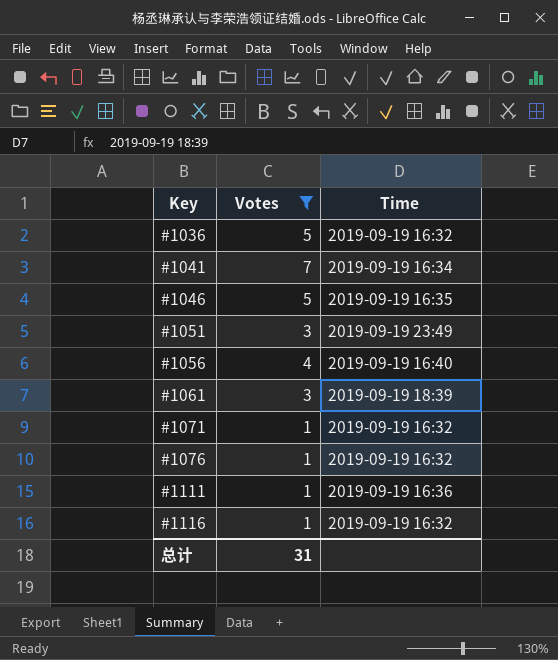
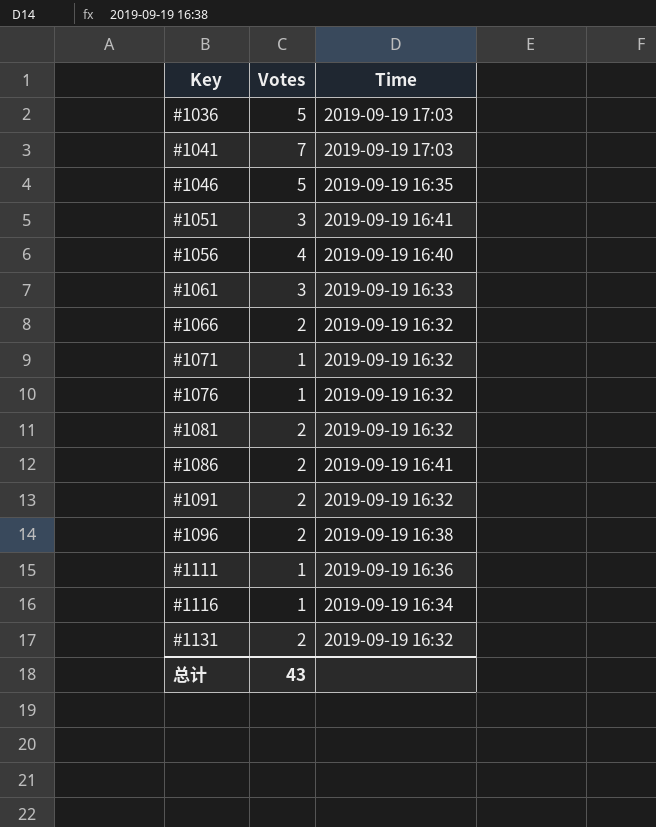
filter: Votes != 2 -> none
#1036 | Time: 2019-09-19 16:32 -> 2019-09-19 17:03
#1041 | Time: 2019-09-19 16:34 -> 2019-09-19 17:03
#1051 | Time: 2019-09-19 23:49 -> 2019-09-19 16:41
#1061 | Time: 2019-09-19 18:39 -> 2019-09-19 16:33
#1116 | Time: 2019-09-19 16:32 -> 2019-09-19 16:34
总计 | Votes: 31 -> 43

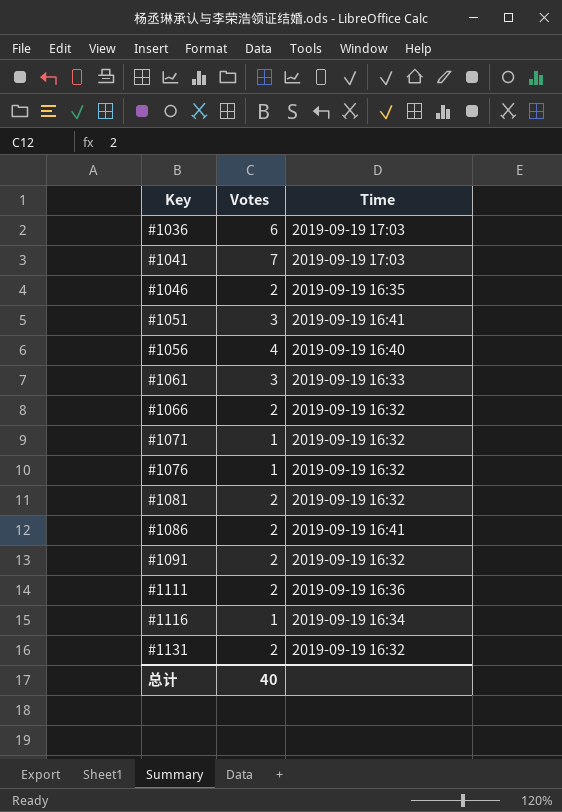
row #1096: 2 | 2019-09-19 16:38 -> none
#1036 | Votes: 5 -> 6
#1046 | Votes: 5 -> 2
#1111 | Votes: 1 -> 2
总计 | Votes: 43 -> 40

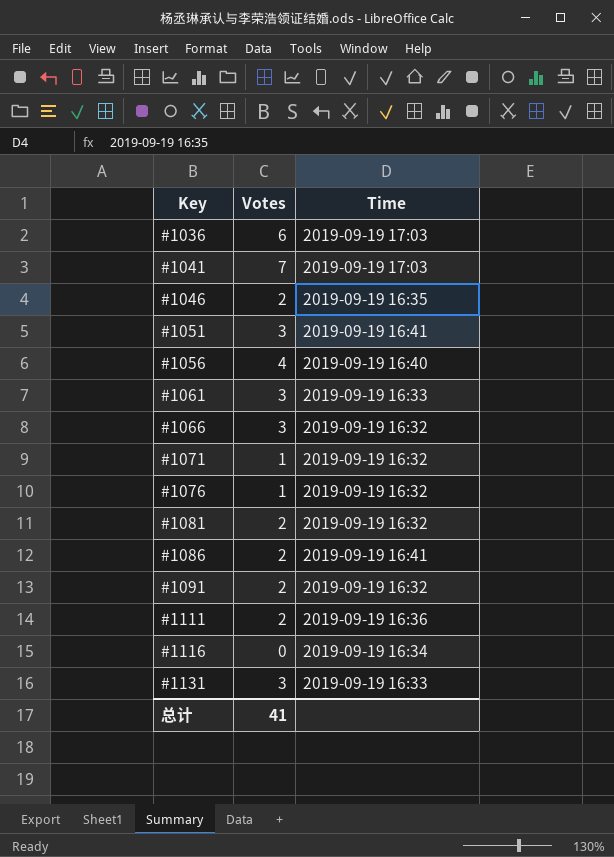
#1066 | Votes: 2 -> 3
#1116 | Votes: 1 -> 0
#1131 | Votes: 2 -> 3
#1131 | Time: 2019-09-19 16:32 -> 2019-09-19 16:33
总计 | Votes: 40 -> 41

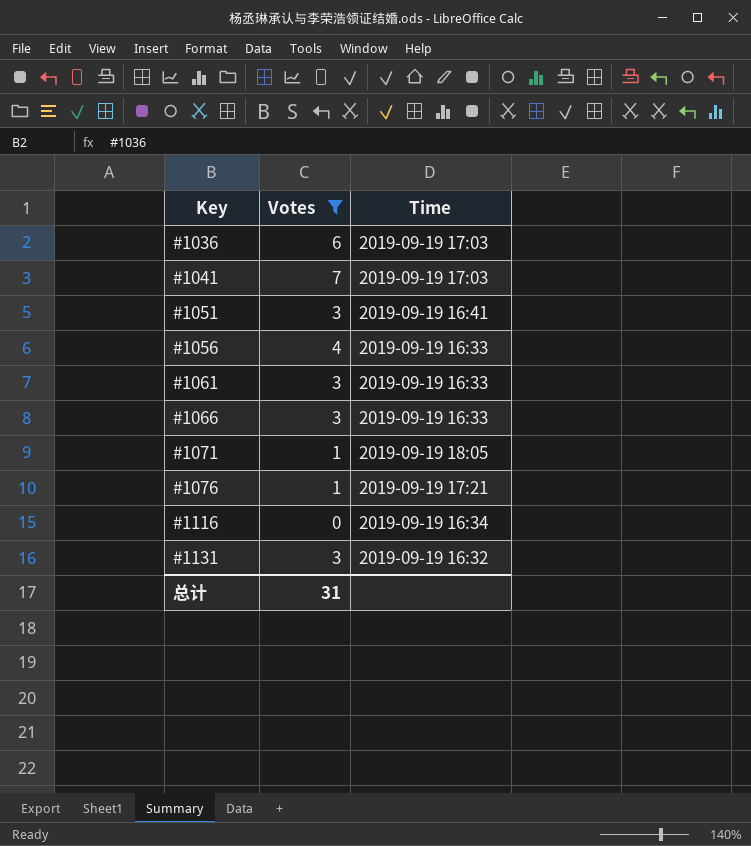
filter: none -> Votes != 2
#1056 | Time: 2019-09-19 16:40 -> 2019-09-19 16:33
#1066 | Time: 2019-09-19 16:32 -> 2019-09-19 16:33
#1071 | Time: 2019-09-19 16:32 -> 2019-09-19 18:05
#1076 | Time: 2019-09-19 16:32 -> 2019-09-19 17:21
#1131 | Time: 2019-09-19 16:33 -> 2019-09-19 16:32
总计 | Votes: 41 -> 31

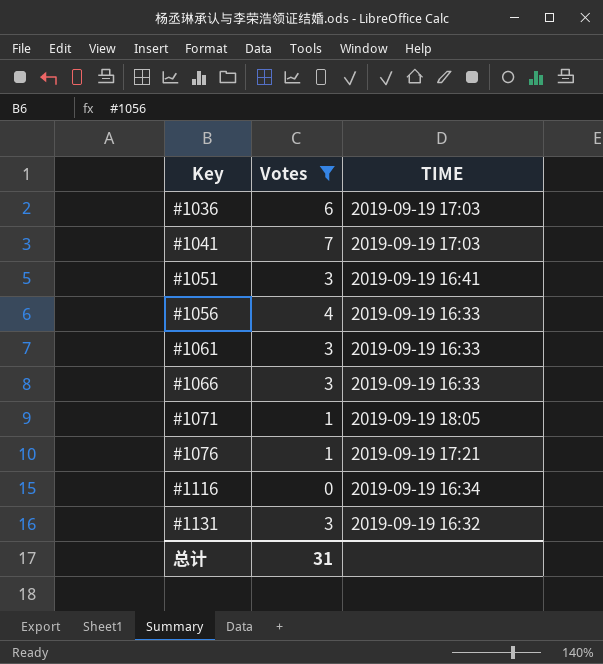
column name: Time -> TIME

